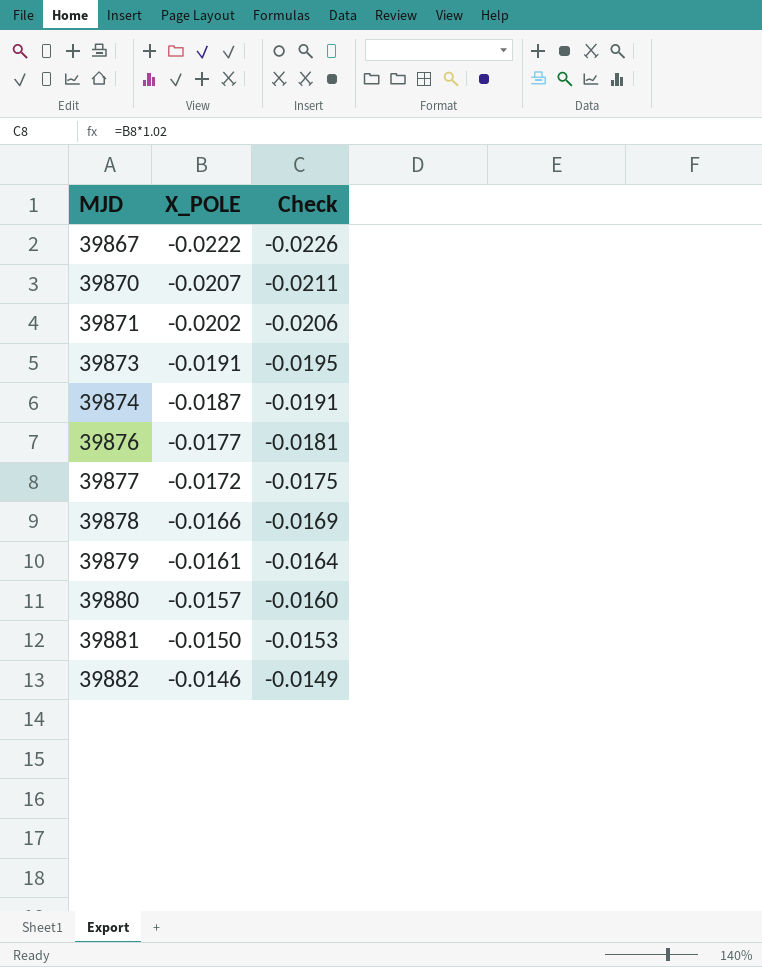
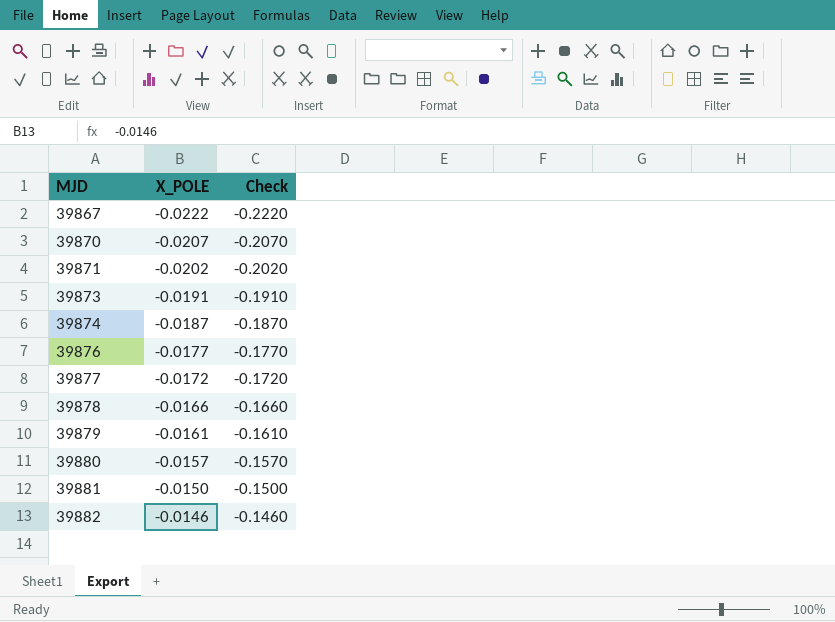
column Check | formula: [X_POLE] * 1.02 -> [X_POLE] * 10

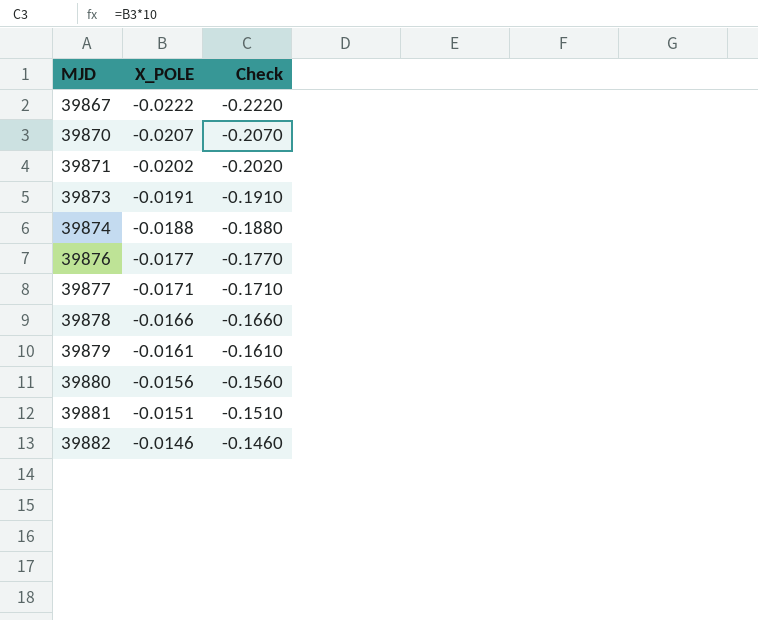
39874 | X_POLE: -0.0187 -> -0.0188
39874 | Check: -0.1870 -> -0.1880
39877 | X_POLE: -0.0172 -> -0.0171
39877 | Check: -0.1720 -> -0.1710
39880 | X_POLE: -0.0157 -> -0.0156
39880 | Check: -0.1570 -> -0.1560
39881 | X_POLE: -0.0150 -> -0.0151
39881 | Check: -0.1500 -> -0.1510

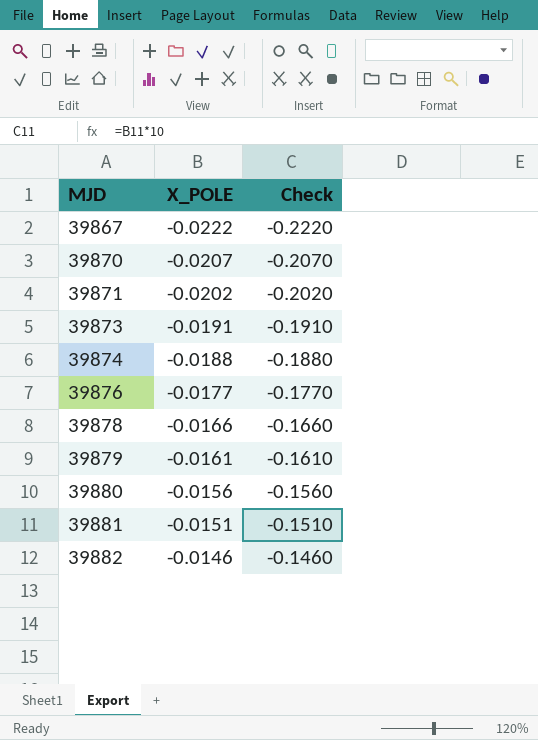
row 39877: -0.0171 | -0.1710 -> none

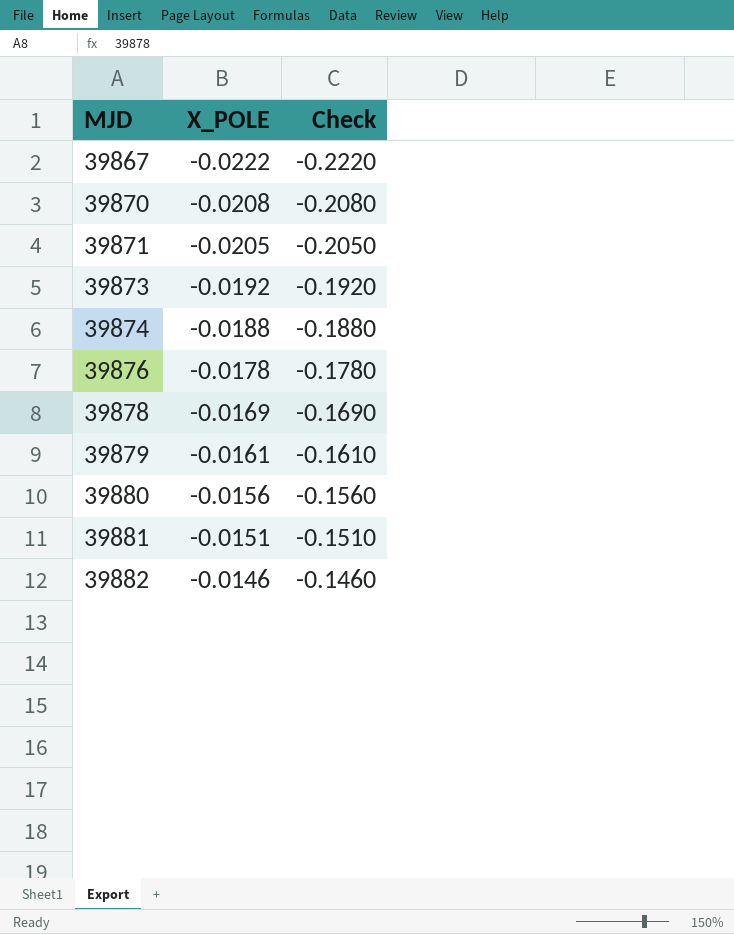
39870 | X_POLE: -0.0207 -> -0.0208
39870 | Check: -0.2070 -> -0.2080
39871 | X_POLE: -0.0202 -> -0.0205
39871 | Check: -0.2020 -> -0.2050
39873 | X_POLE: -0.0191 -> -0.0192
39873 | Check: -0.1910 -> -0.1920
39876 | X_POLE: -0.0177 -> -0.0178
39876 | Check: -0.1770 -> -0.1780
39878 | X_POLE: -0.0166 -> -0.0169
39878 | Check: -0.1660 -> -0.1690

